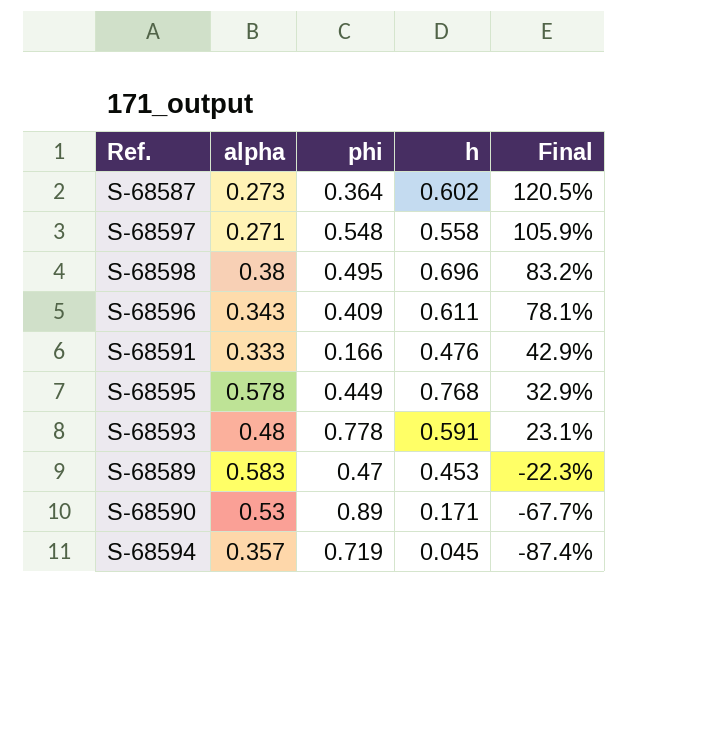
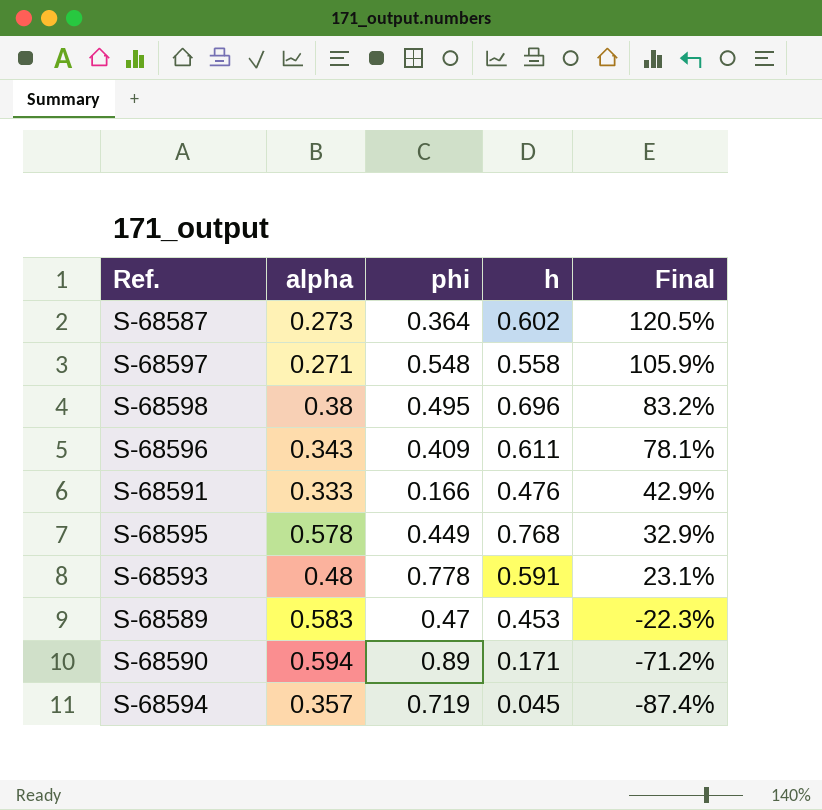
S-68590 | alpha: 0.53 -> 0.594
S-68590 | Final: -67.7% -> -71.2%

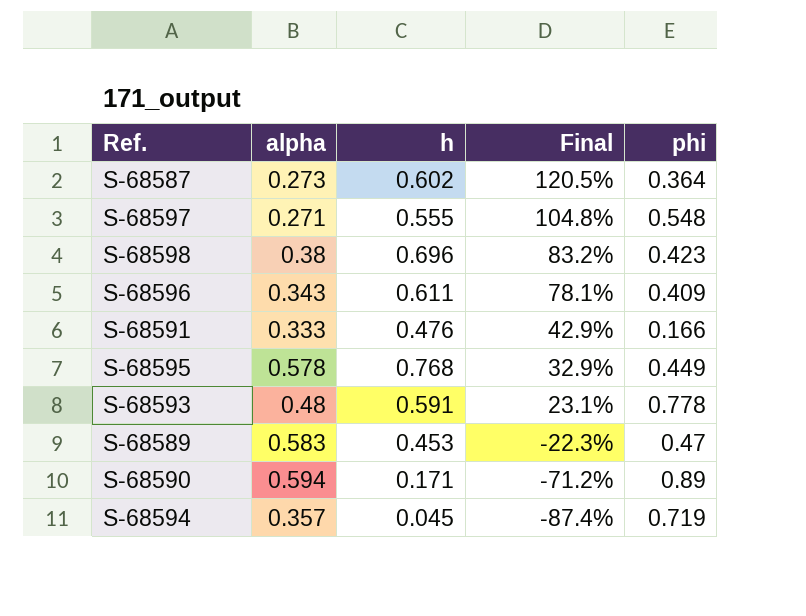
column phi | position: 3 -> 5
S-68597 | h: 0.558 -> 0.555
S-68597 | Final: 105.9% -> 104.8%
S-68598 | phi: 0.495 -> 0.423

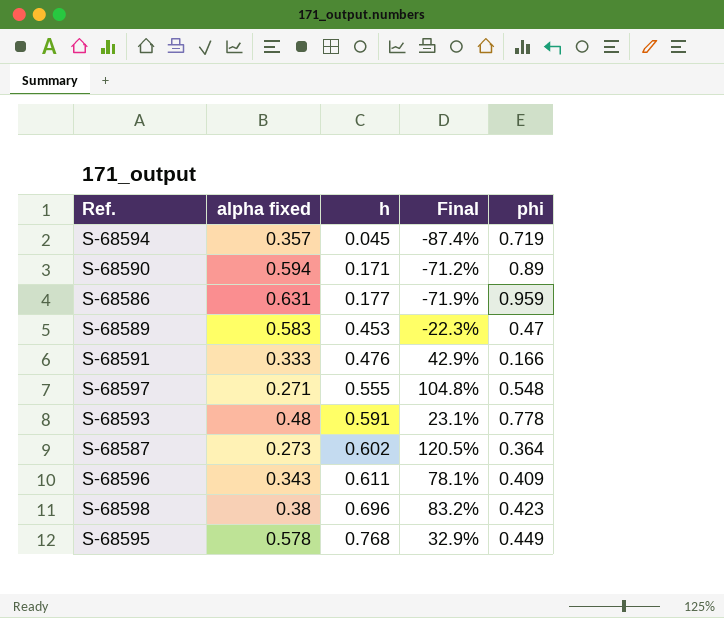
row order: Final descending -> h ascending
column name: alpha -> alpha fixed
row S-68586: none -> 0.631 | 0.177 | -71.9% | 0.959

